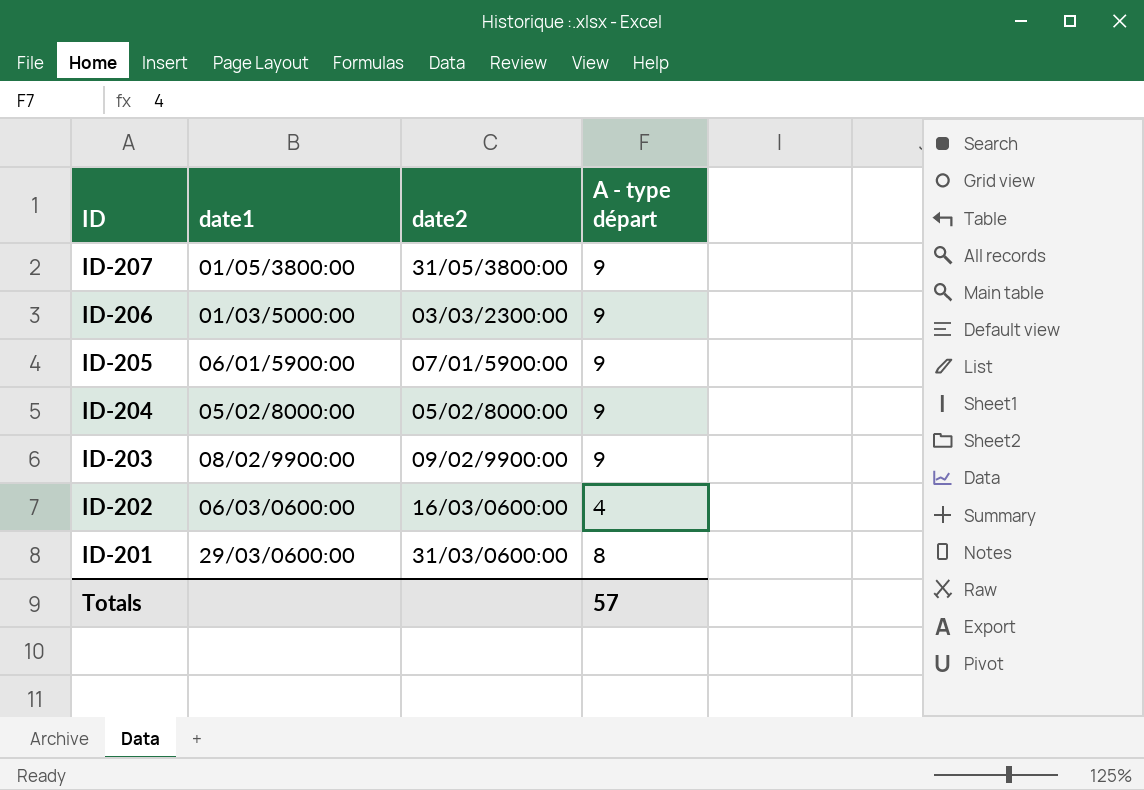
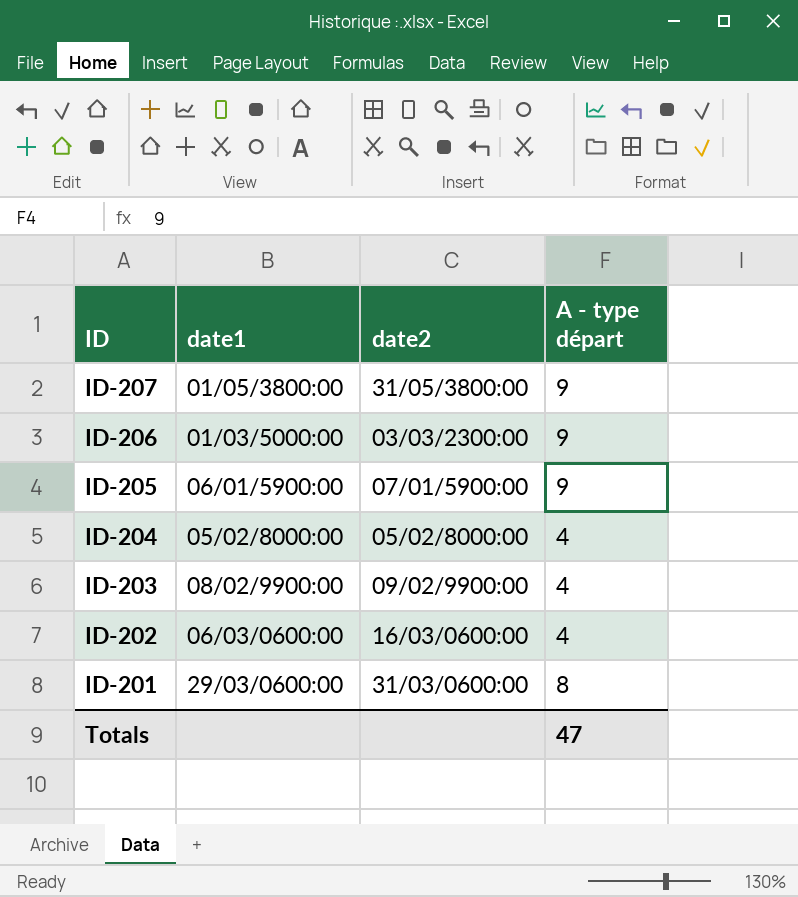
ID-204 | A - type départ: 9 -> 4
ID-203 | A - type départ: 9 -> 4
Totals | A - type départ: 57 -> 47

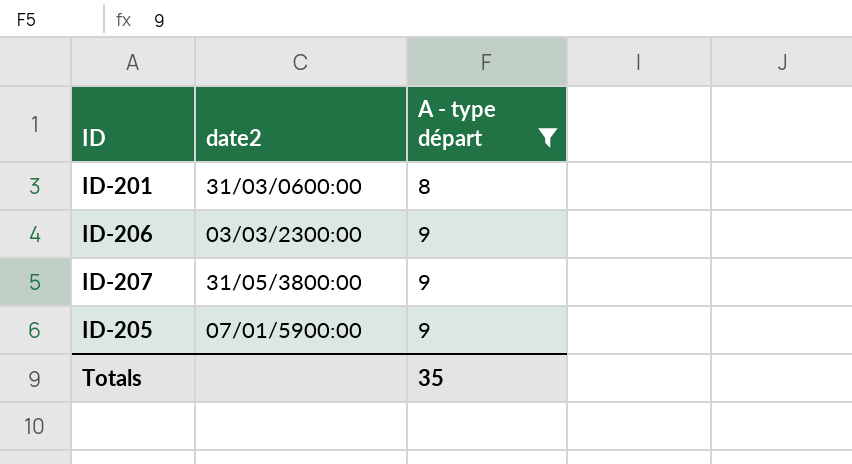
filter: none -> A - type départ != 4
row order: ID descending -> date2 ascending
column date1 | position: 2 -> none
Totals | A - type départ: 47 -> 35

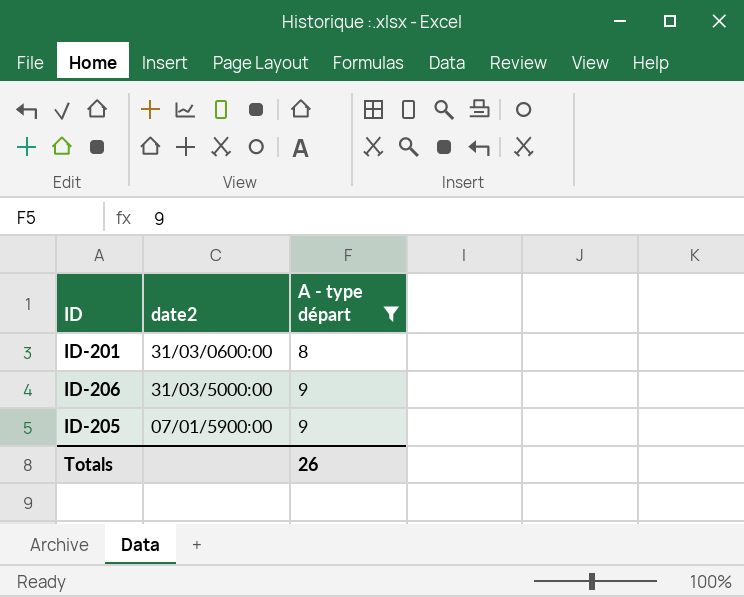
row ID-207: 31/05/3800:00 | 9 -> none
ID-206 | date2: 03/03/2300:00 -> 31/03/5000:00
Totals | A - type départ: 35 -> 26

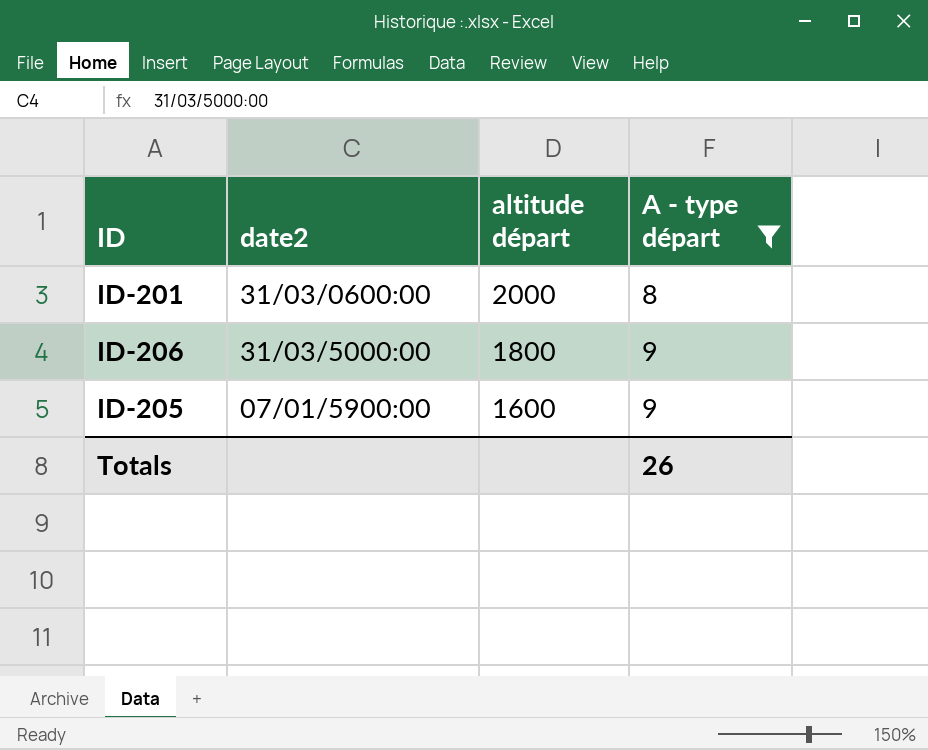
column altitude départ | position: none -> 3

